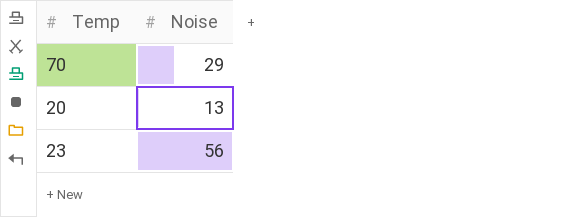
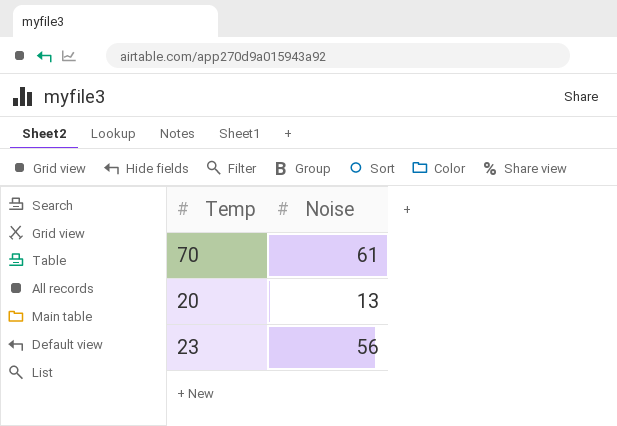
70 | Noise: 29 -> 61

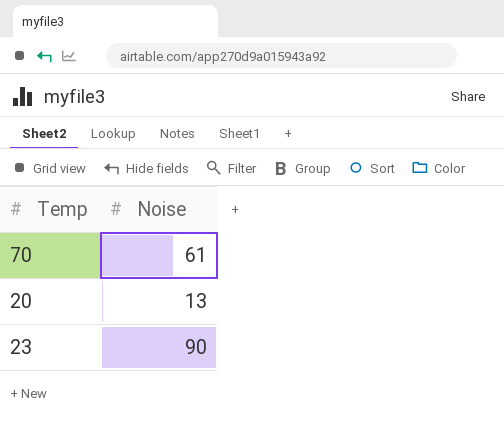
23 | Noise: 56 -> 90

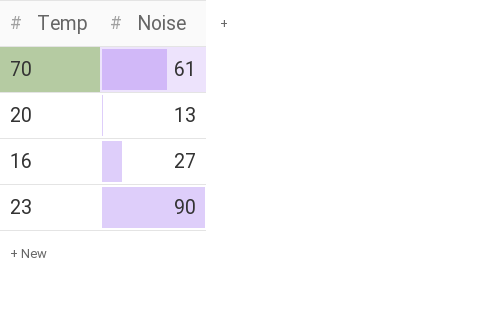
row 16: none -> 27

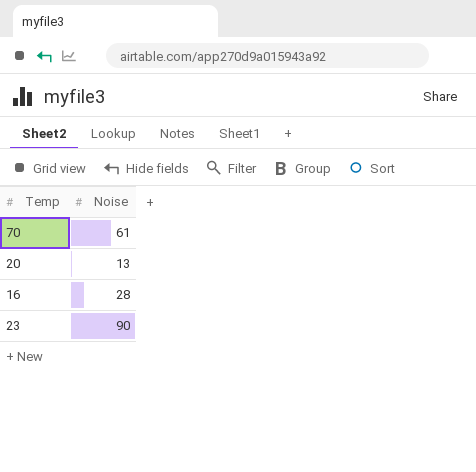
16 | Noise: 27 -> 28

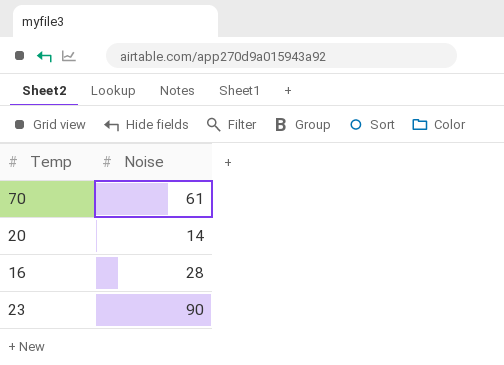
20 | Noise: 13 -> 14

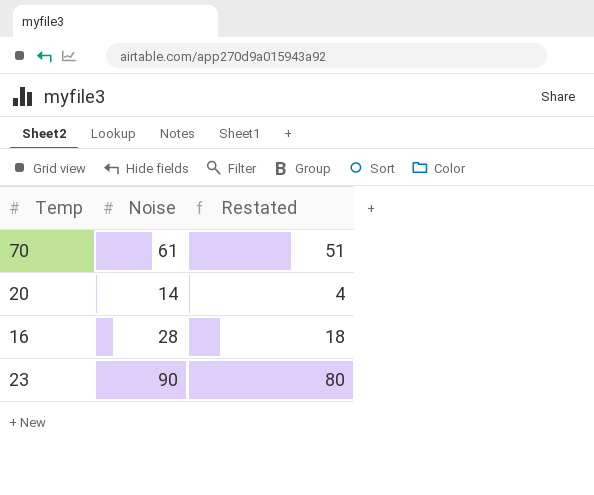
column Restated | formula: none -> [Noise] - 10

